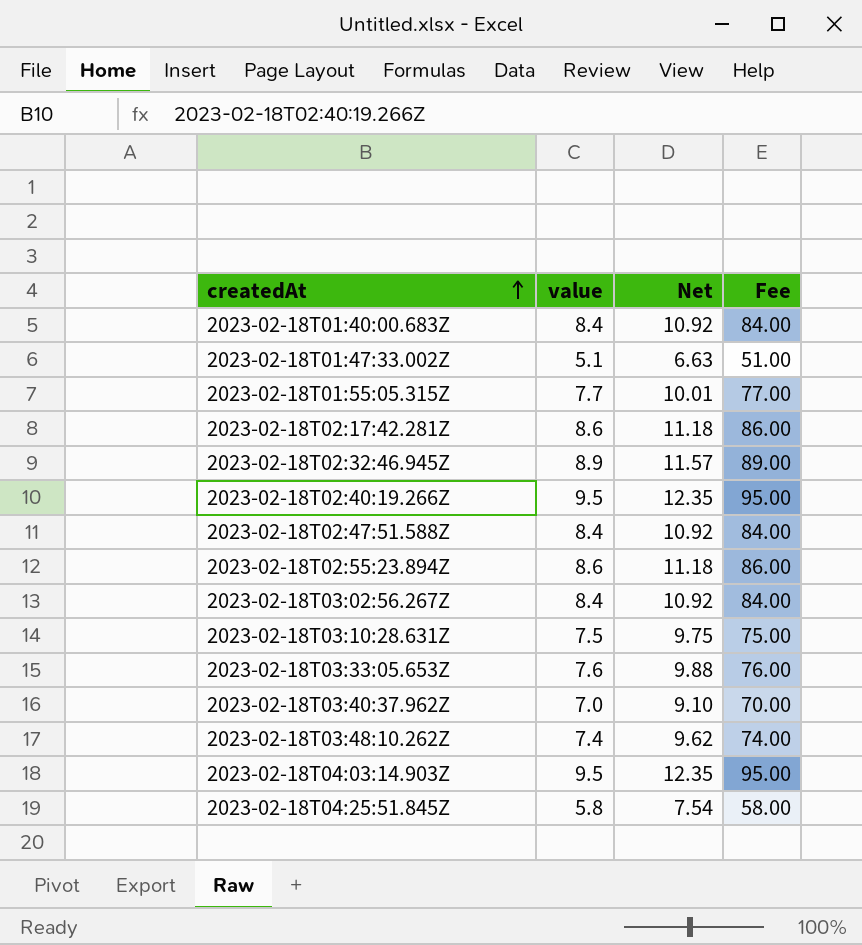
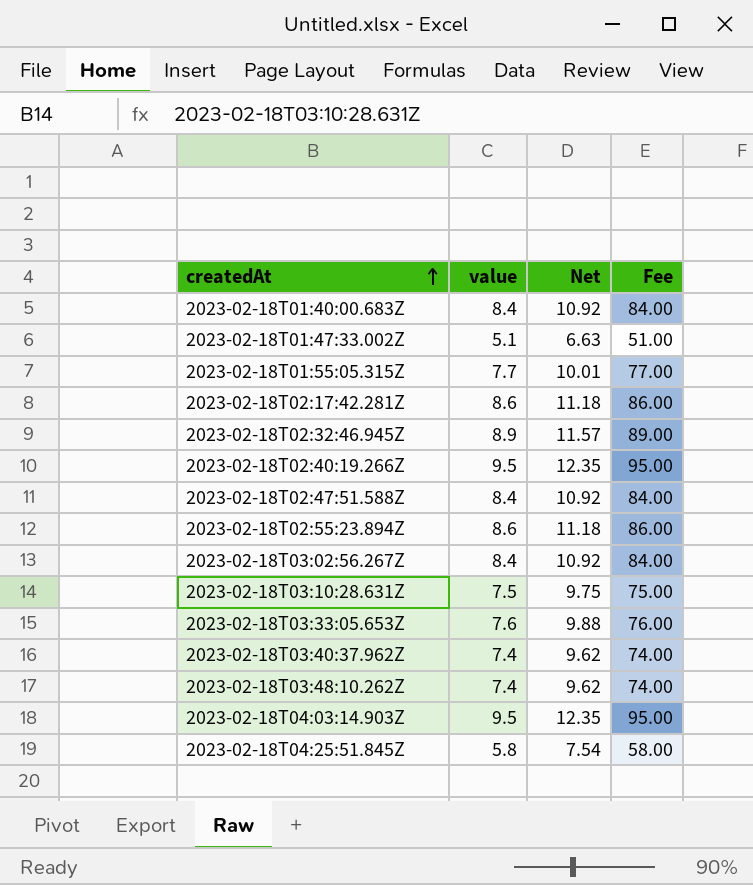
2023-02-18T03:40:37.962Z | value: 7.0 -> 7.4
2023-02-18T03:40:37.962Z | Net: 9.10 -> 9.62
2023-02-18T03:40:37.962Z | Fee: 70.00 -> 74.00

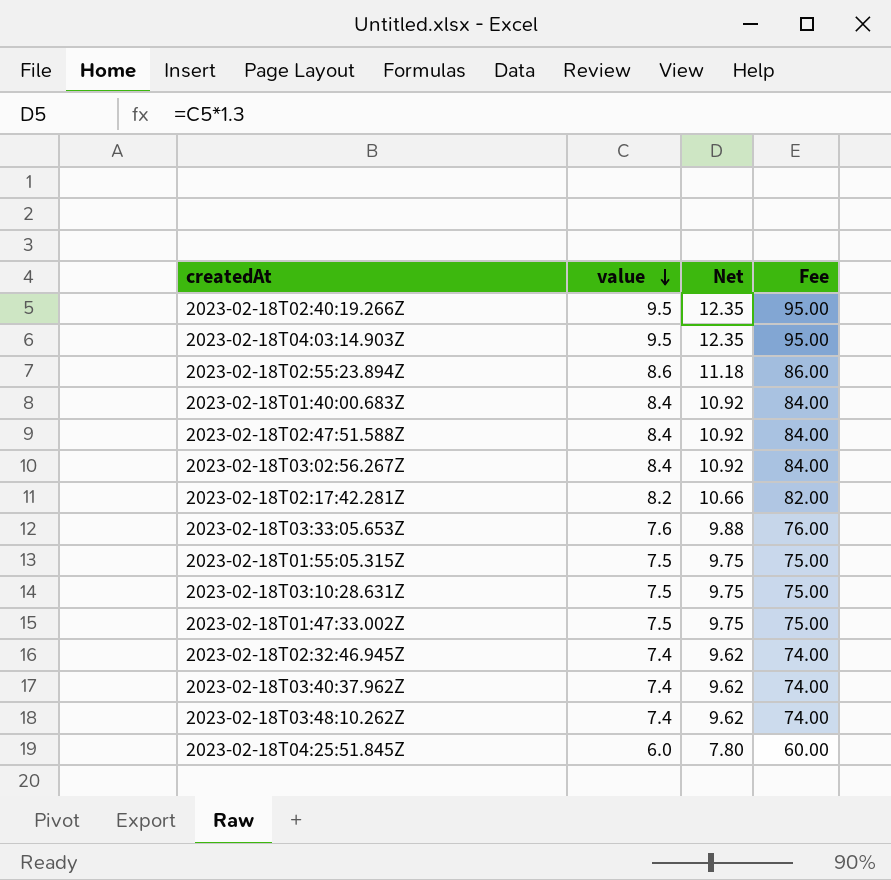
row order: createdAt ascending -> value descending
2023-02-18T02:17:42.281Z | value: 8.6 -> 8.2
2023-02-18T02:17:42.281Z | Net: 11.18 -> 10.66
2023-02-18T02:17:42.281Z | Fee: 86.00 -> 82.00
2023-02-18T01:55:05.315Z | value: 7.7 -> 7.5
2023-02-18T01:55:05.315Z | Net: 10.01 -> 9.75
2023-02-18T01:55:05.315Z | Fee: 77.00 -> 75.00
2023-02-18T01:47:33.002Z | value: 5.1 -> 7.5
2023-02-18T01:47:33.002Z | Net: 6.63 -> 9.75
2023-02-18T01:47:33.002Z | Fee: 51.00 -> 75.00
2023-02-18T02:32:46.945Z | value: 8.9 -> 7.4
2023-02-18T02:32:46.945Z | Net: 11.57 -> 9.62
2023-02-18T02:32:46.945Z | Fee: 89.00 -> 74.00
2023-02-18T04:25:51.845Z | value: 5.8 -> 6.0
2023-02-18T04:25:51.845Z | Net: 7.54 -> 7.80
2023-02-18T04:25:51.845Z | Fee: 58.00 -> 60.00

